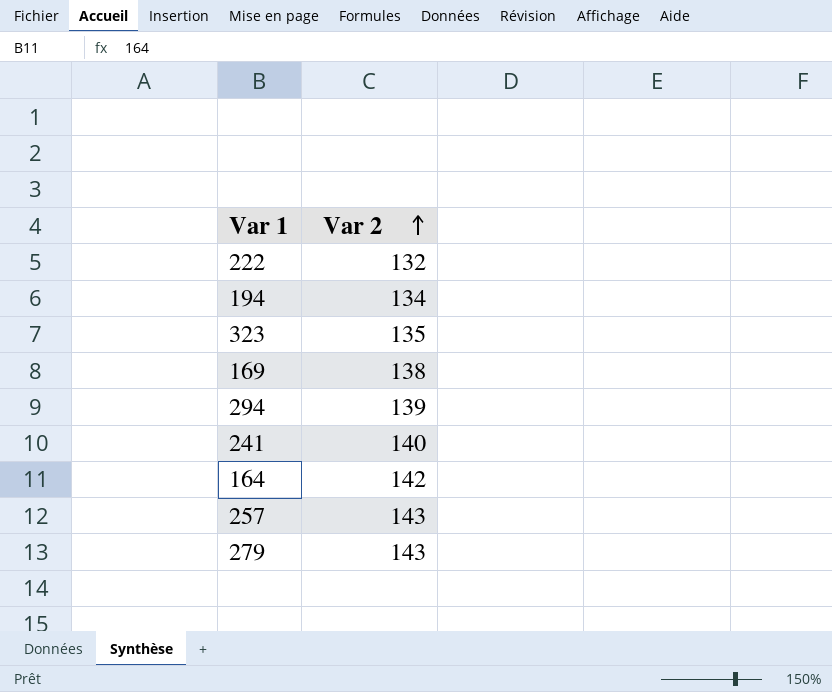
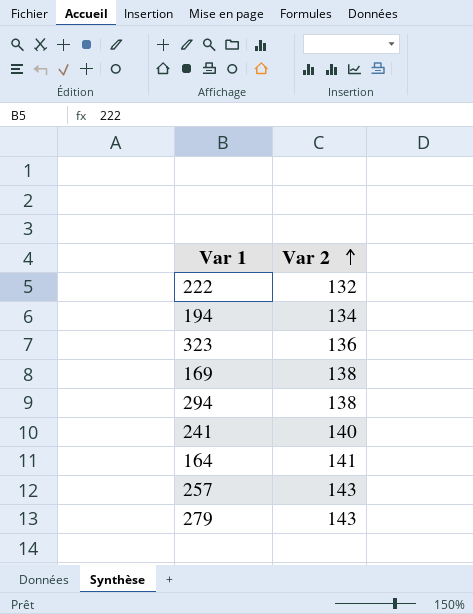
323 | Var 2: 135 -> 136
294 | Var 2: 139 -> 138
164 | Var 2: 142 -> 141

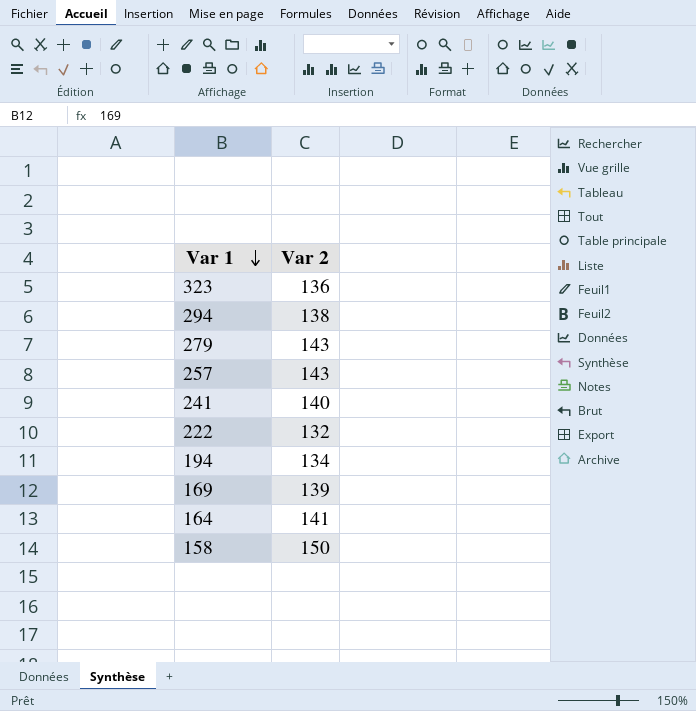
row order: Var 2 ascending -> Var 1 descending
169 | Var 2: 138 -> 139
row 158: none -> 150

